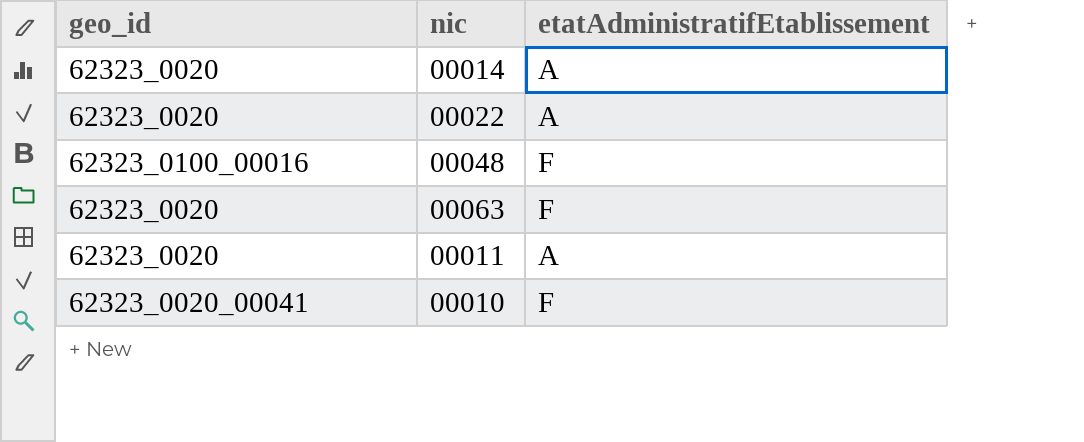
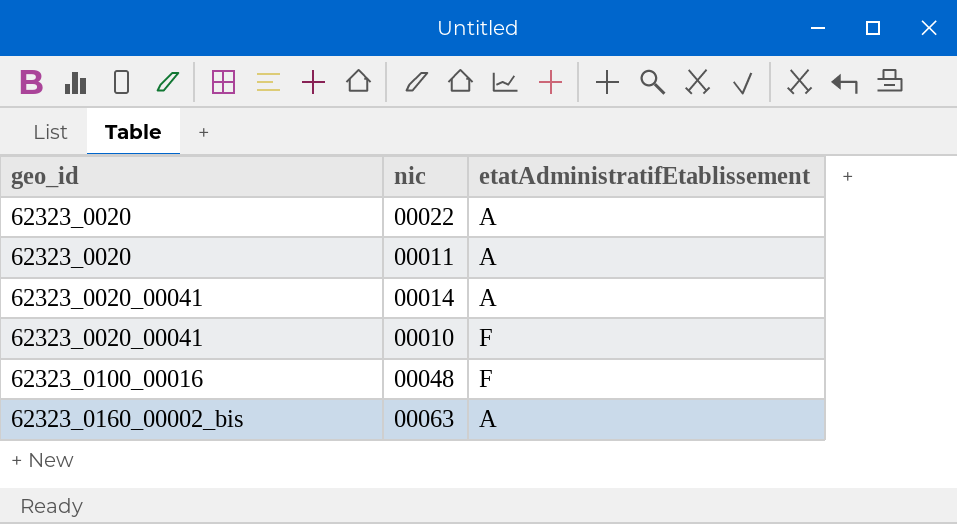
row order: none -> geo_id ascending
00014 | geo_id: 62323_0020 -> 62323_0020_00041
00063 | geo_id: 62323_0020 -> 62323_0160_00002_bis
00063 | etatAdministratifEtablissement: F -> A

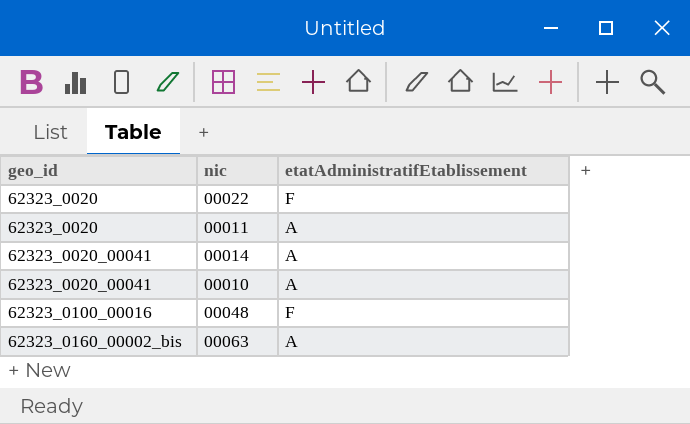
00022 | etatAdministratifEtablissement: A -> F
00010 | etatAdministratifEtablissement: F -> A

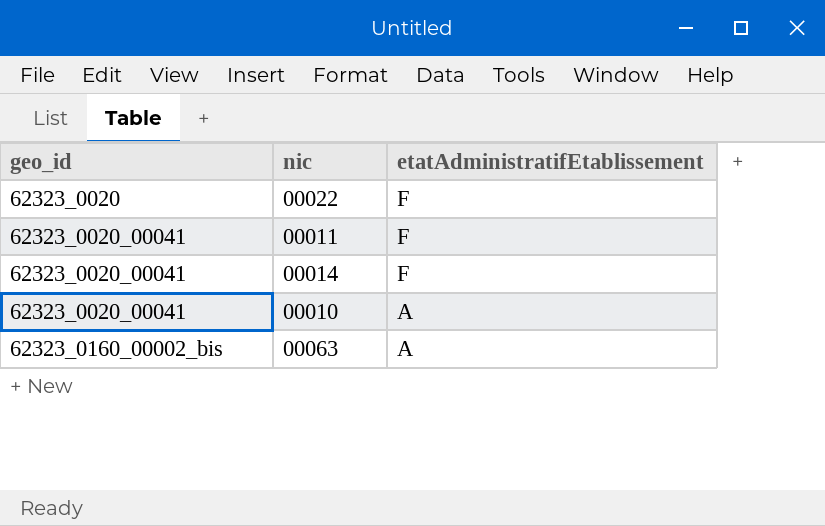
row 00048: 62323_0100_00016 | F -> none
00011 | geo_id: 62323_0020 -> 62323_0020_00041
00011 | etatAdministratifEtablissement: A -> F
00014 | etatAdministratifEtablissement: A -> F

